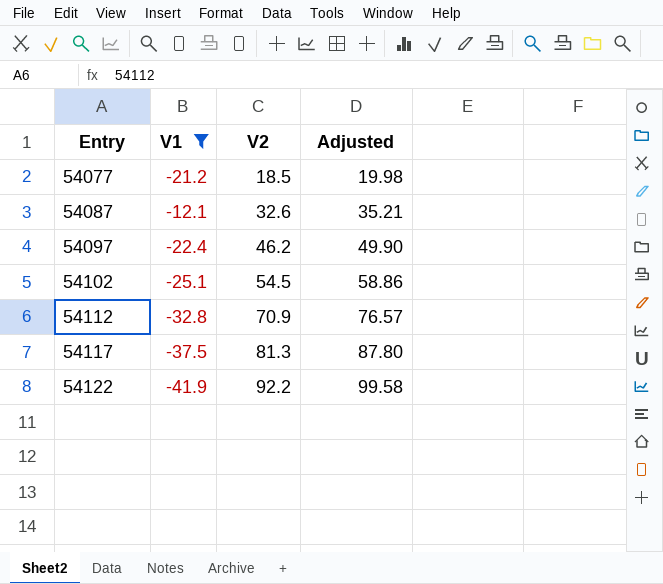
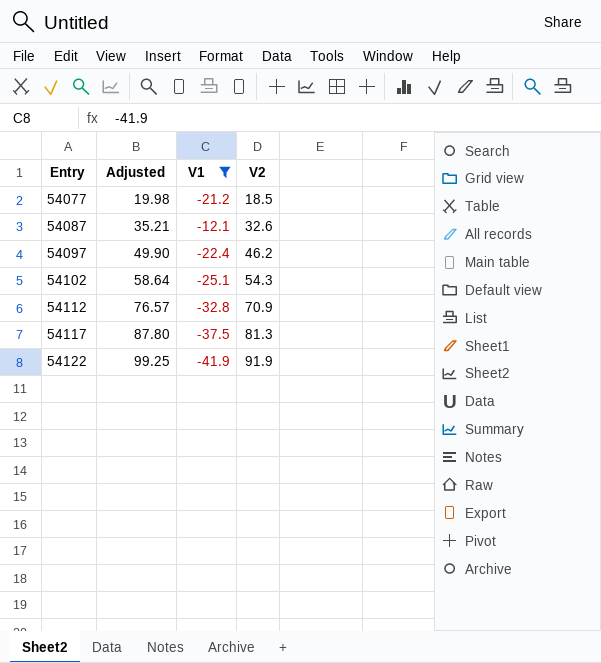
column Adjusted | position: 4 -> 2
54102 | Adjusted: 58.86 -> 58.64
54102 | V2: 54.5 -> 54.3
54122 | Adjusted: 99.58 -> 99.25
54122 | V2: 92.2 -> 91.9

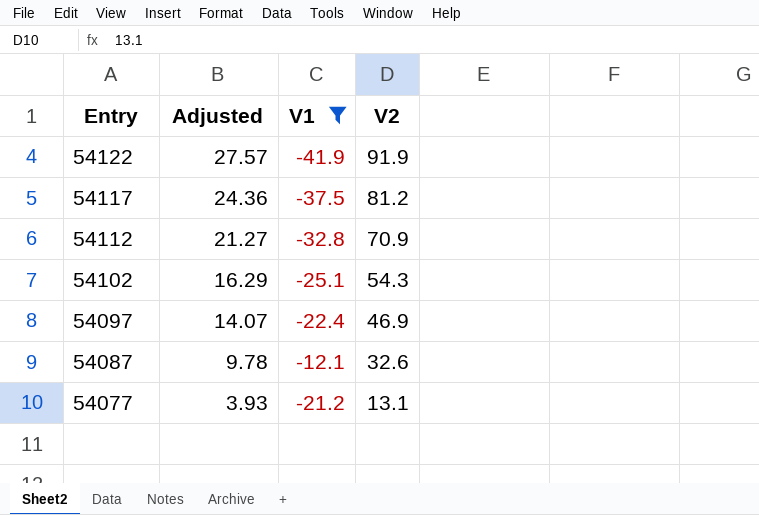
row order: Entry ascending -> Entry descending
column Adjusted | formula: [V2] * 1.08 -> [V2] * 0.3
54117 | V2: 81.3 -> 81.2
54097 | V2: 46.2 -> 46.9
54077 | V2: 18.5 -> 13.1

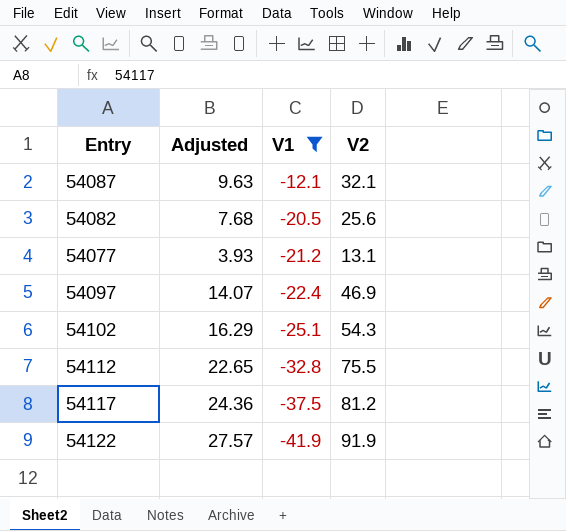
row order: Entry descending -> V1 descending
54087 | Adjusted: 9.78 -> 9.63
54087 | V2: 32.6 -> 32.1
row 54082: none -> 7.68 | -20.5 | 25.6
54112 | Adjusted: 21.27 -> 22.65
54112 | V2: 70.9 -> 75.5

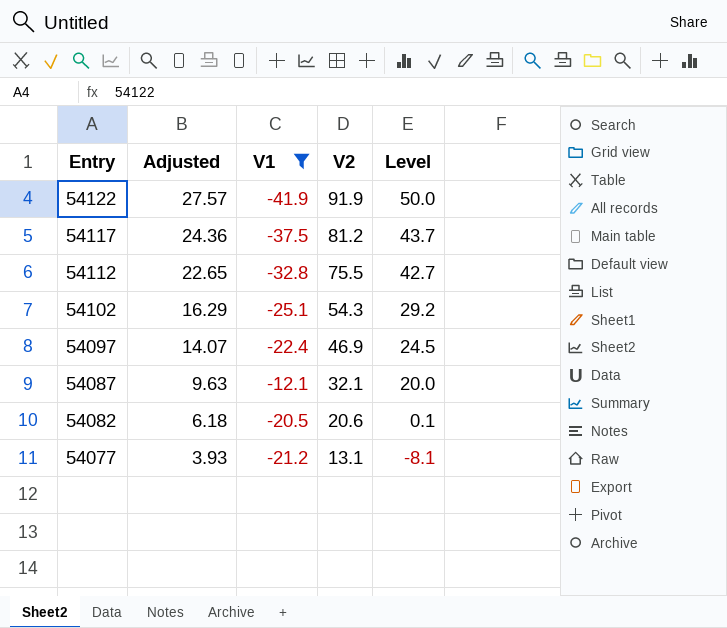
row order: V1 descending -> Entry descending
column Level | formula: none -> [V1] + [V2]
54082 | Adjusted: 7.68 -> 6.18
54082 | V2: 25.6 -> 20.6

